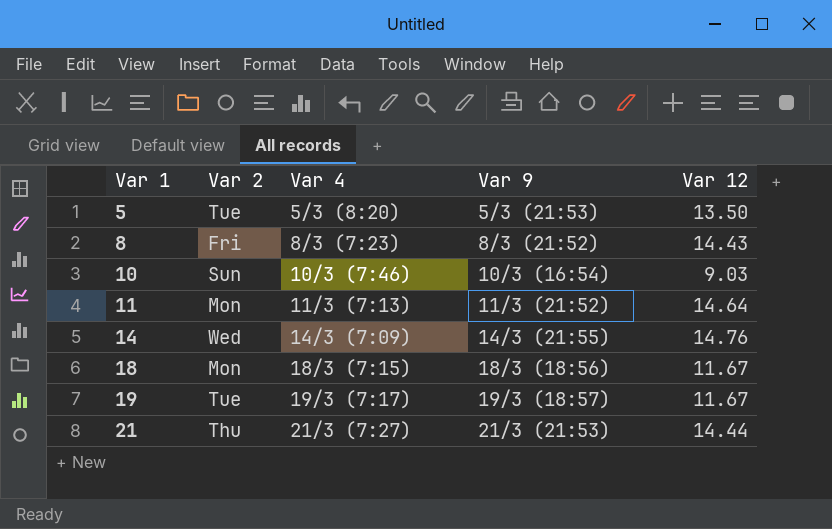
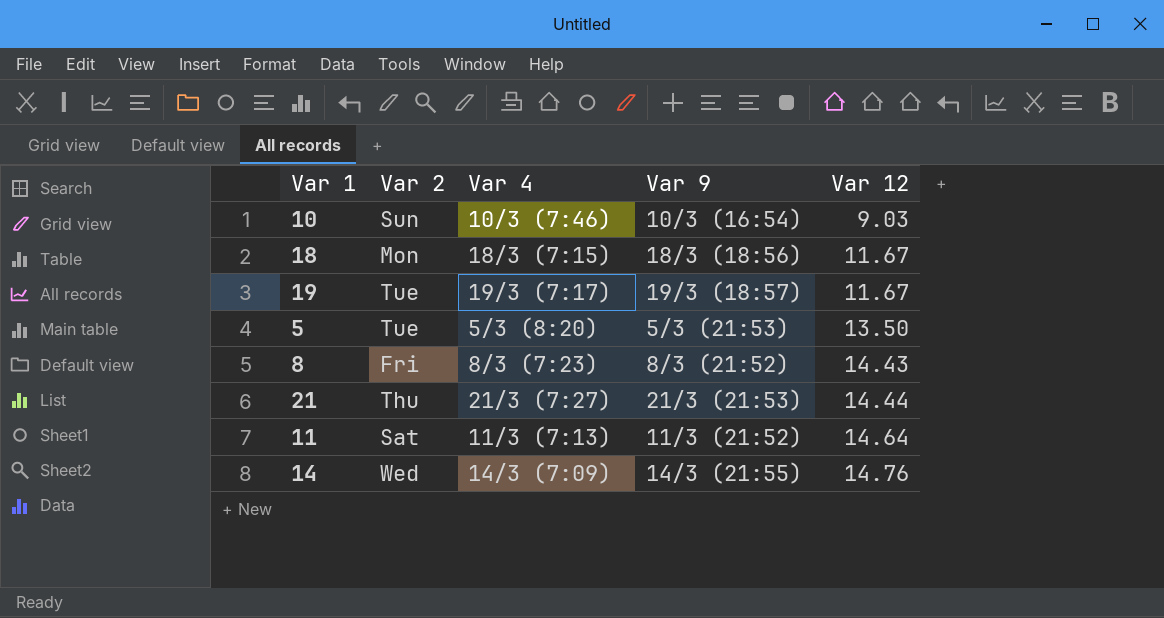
row order: Var 1 ascending -> Var 12 ascending
11 | Var 2: Mon -> Sat

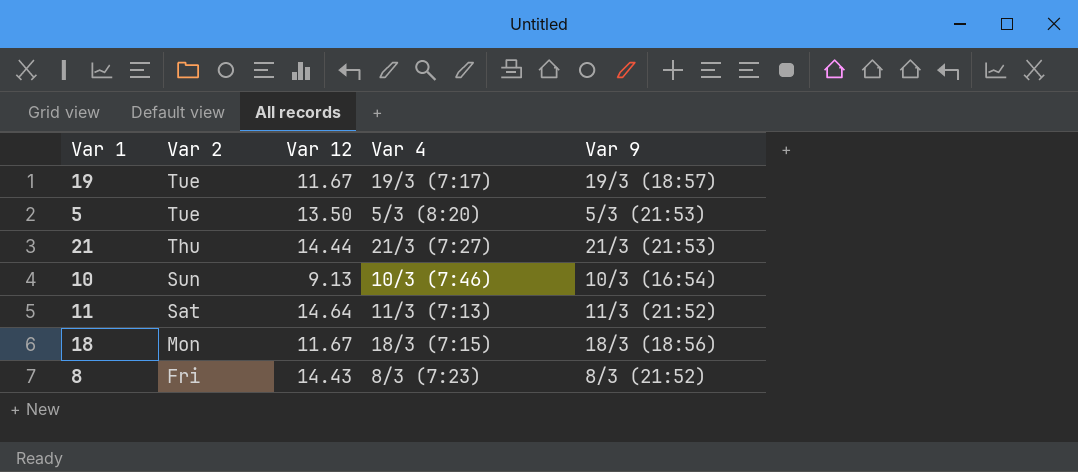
row order: Var 12 ascending -> Var 2 descending
column Var 12 | position: 5 -> 3
row 14: Wed | 14/3 (7:09) | 14/3 (21:55) | 14.76 -> none
10 | Var 12: 9.03 -> 9.13

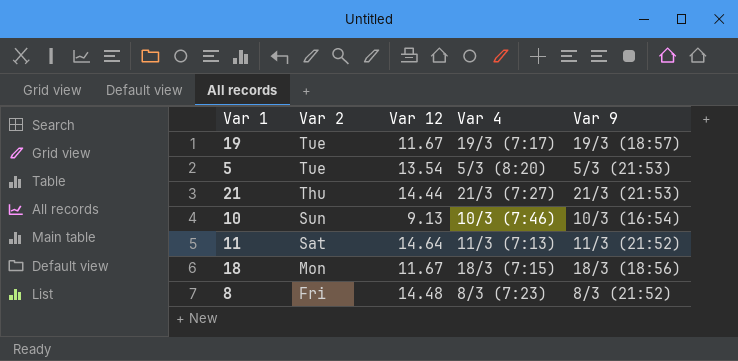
5 | Var 12: 13.50 -> 13.54
8 | Var 12: 14.43 -> 14.48

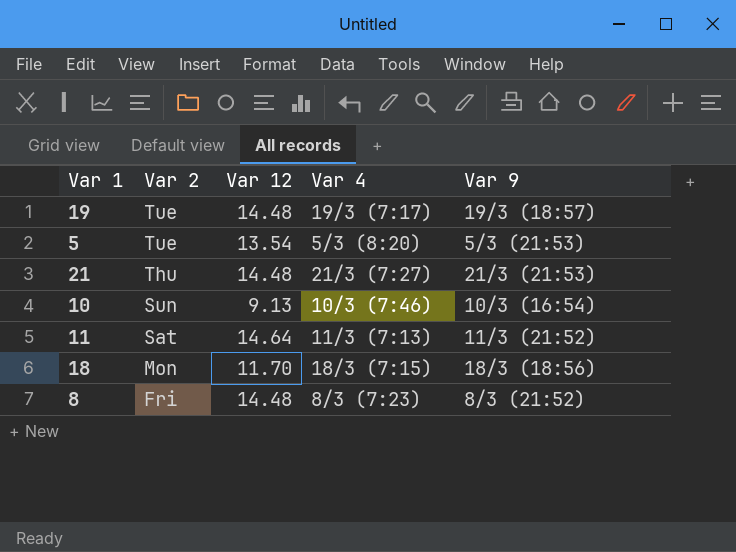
19 | Var 12: 11.67 -> 14.48
21 | Var 12: 14.44 -> 14.48
18 | Var 12: 11.67 -> 11.70

